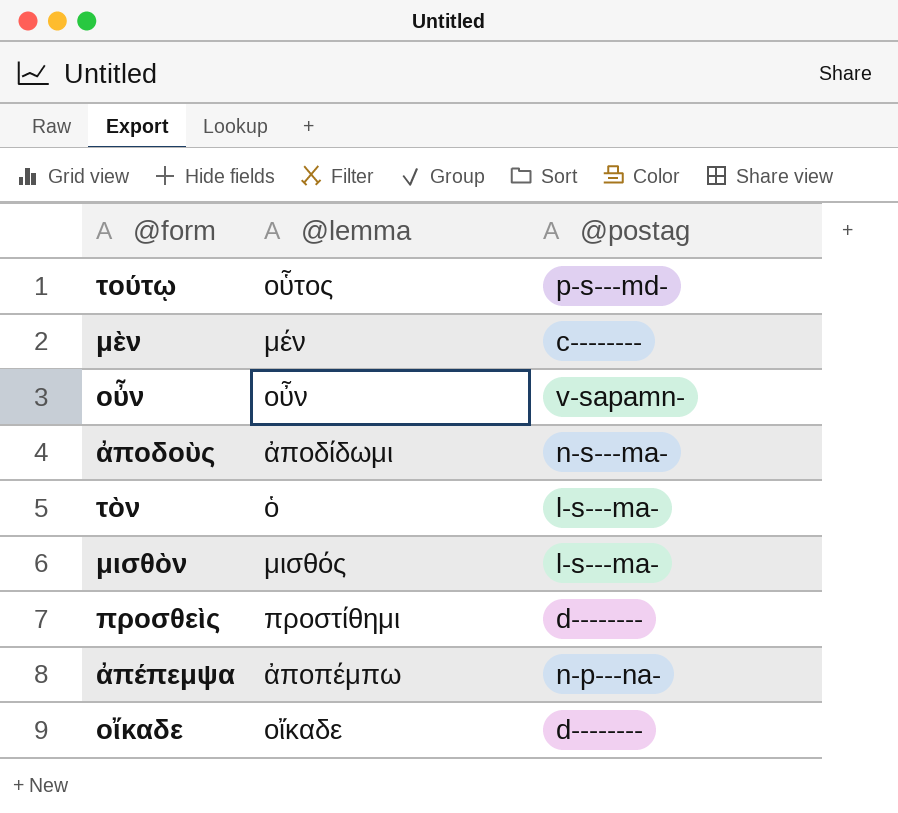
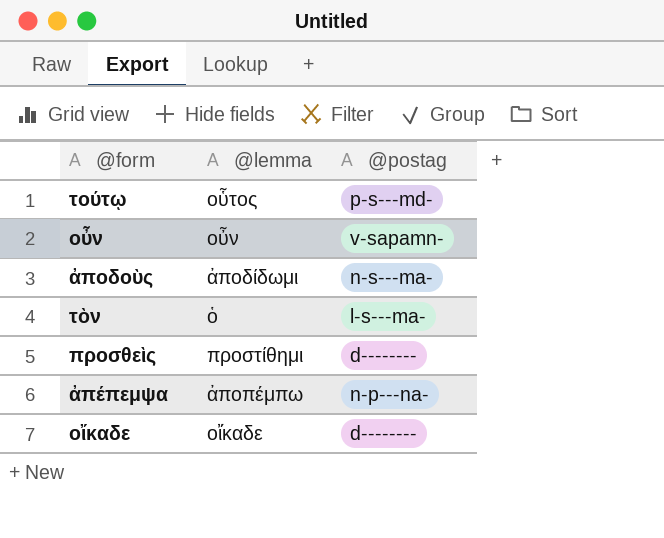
row μὲν: μέν | c-------- -> none
row μισθὸν: μισθός | l-s---ma- -> none

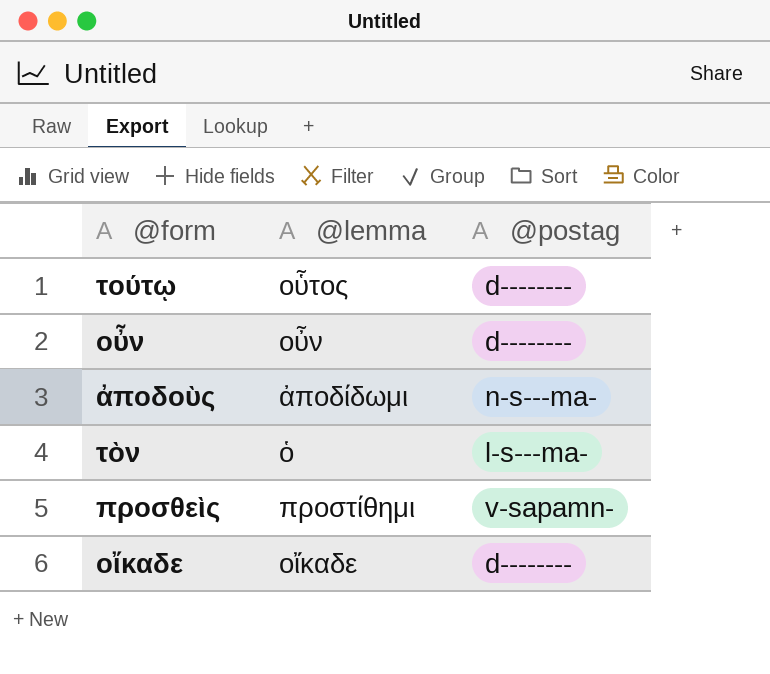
row ἀπέπεμψα: ἀποπέμπω | n-p---na- -> none
τούτῳ | @postag: p-s---md- -> d--------
οὖν | @postag: v-sapamn- -> d--------
προσθεὶς | @postag: d-------- -> v-sapamn-

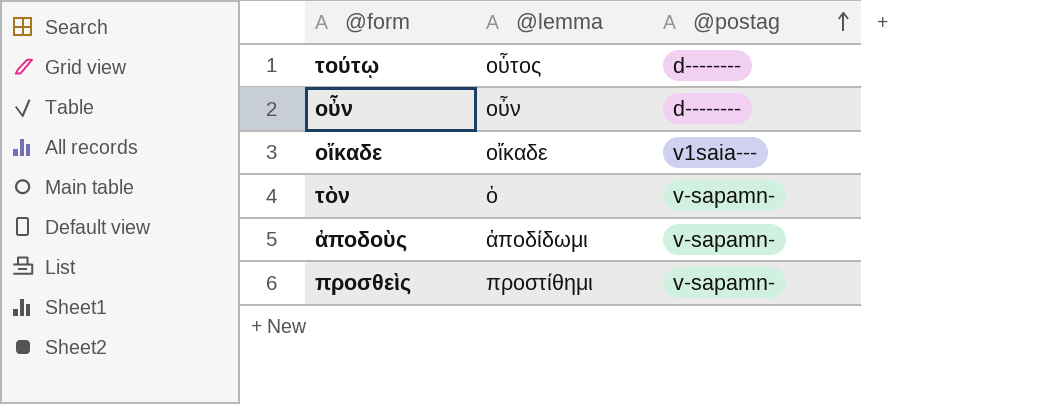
row order: none -> @postag ascending
οἴκαδε | @postag: d-------- -> v1saia---
τὸν | @postag: l-s---ma- -> v-sapamn-
ἀποδοὺς | @postag: n-s---ma- -> v-sapamn-

